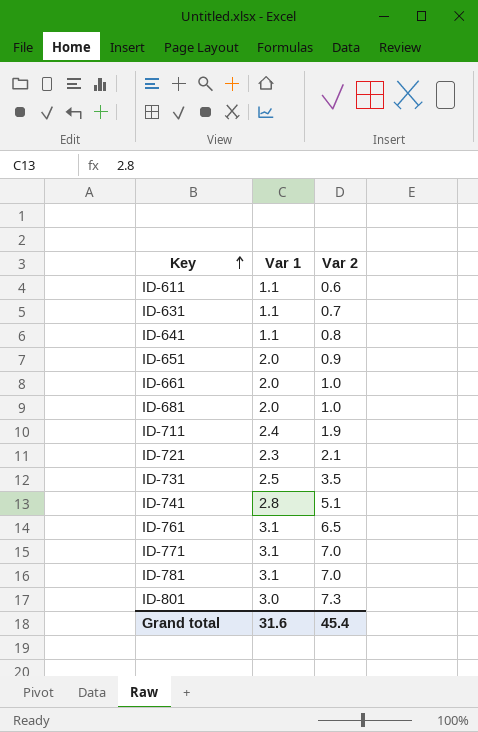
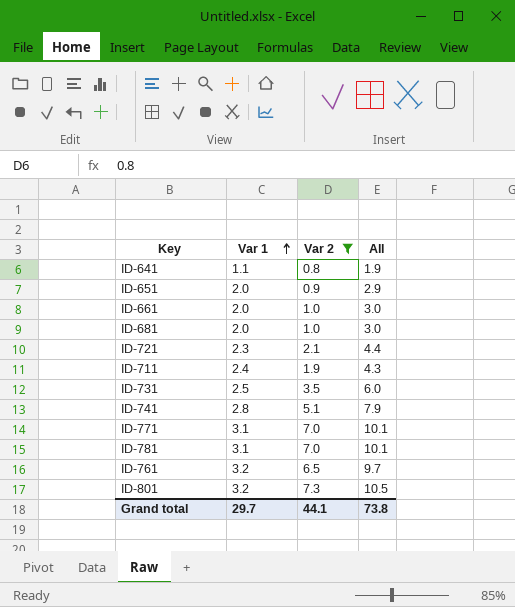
filter: none -> Var 2 >= 0.8
row order: Key ascending -> Var 1 ascending
column All | formula: none -> [Var 1] + [Var 2]
ID-761 | Var 1: 3.1 -> 3.2
ID-801 | Var 1: 3.0 -> 3.2
Grand total | Var 1: 31.6 -> 29.7
Grand total | Var 2: 45.4 -> 44.1

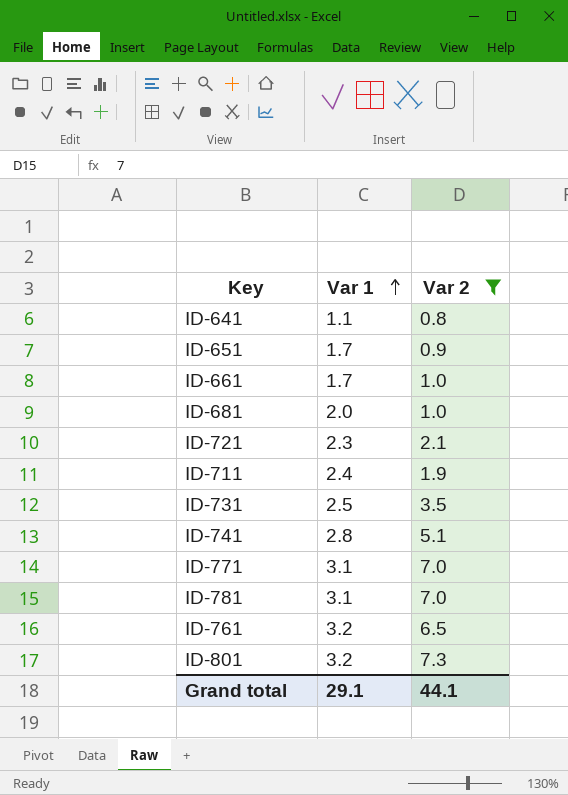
column All | formula: [Var 1] + [Var 2] -> none
ID-651 | Var 1: 2.0 -> 1.7
ID-661 | Var 1: 2.0 -> 1.7
Grand total | Var 1: 29.7 -> 29.1

